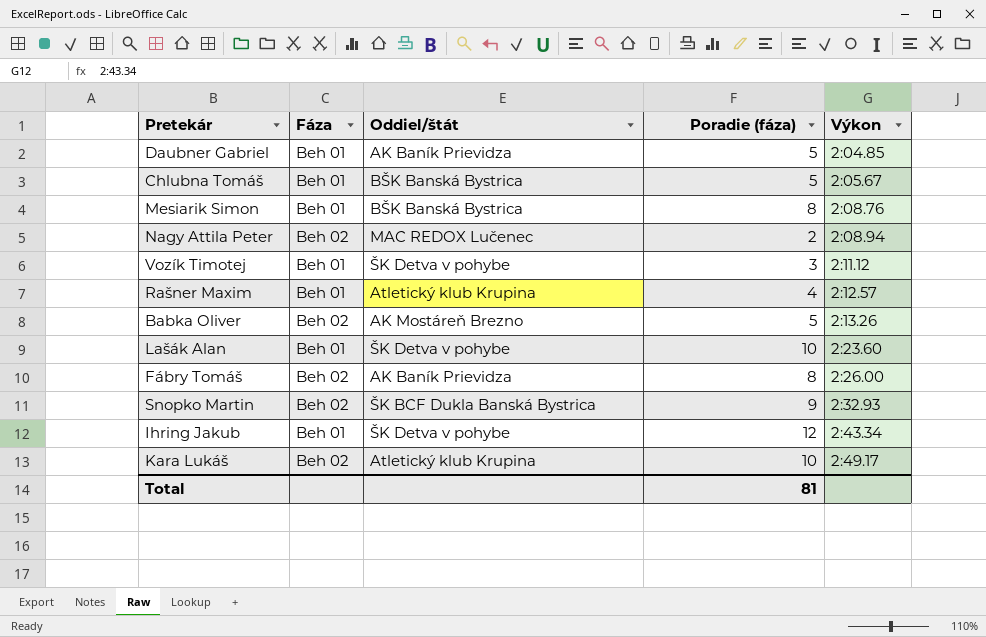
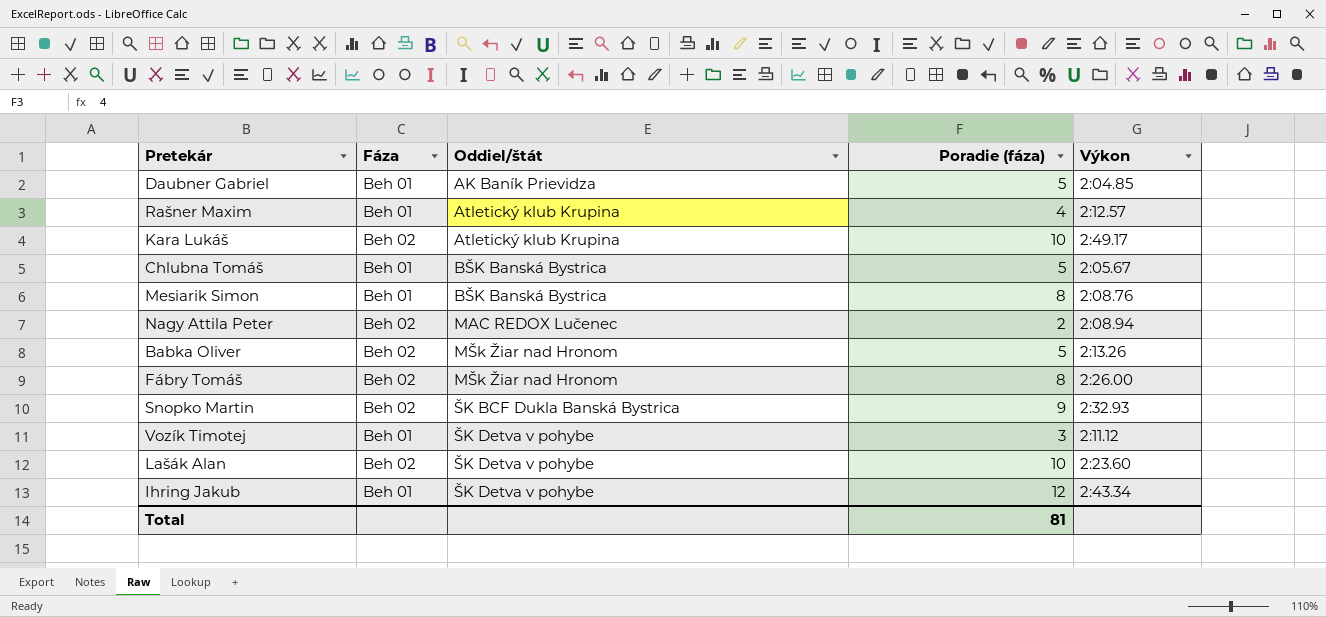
row order: Výkon ascending -> Oddiel/štát ascending
Babka Oliver | Oddiel/štát: AK Mostáreň Brezno -> MŠk Žiar nad Hronom
Fábry Tomáš | Oddiel/štát: AK Baník Prievidza -> MŠk Žiar nad Hronom
Lašák Alan | Fáza: Beh 01 -> Beh 02

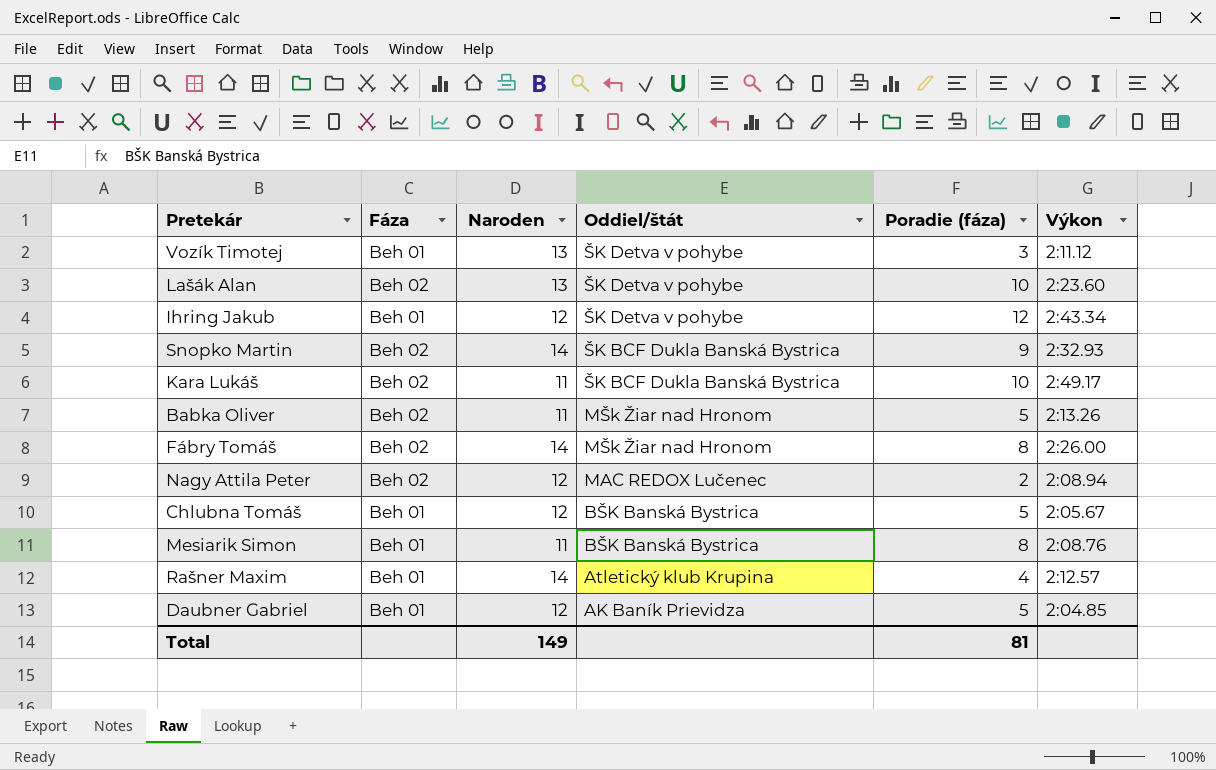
row order: Oddiel/štát ascending -> Oddiel/štát descending
column Naroden | position: none -> 3
Kara Lukáš | Oddiel/štát: Atletický klub Krupina -> ŠK BCF Dukla Banská Bystrica

